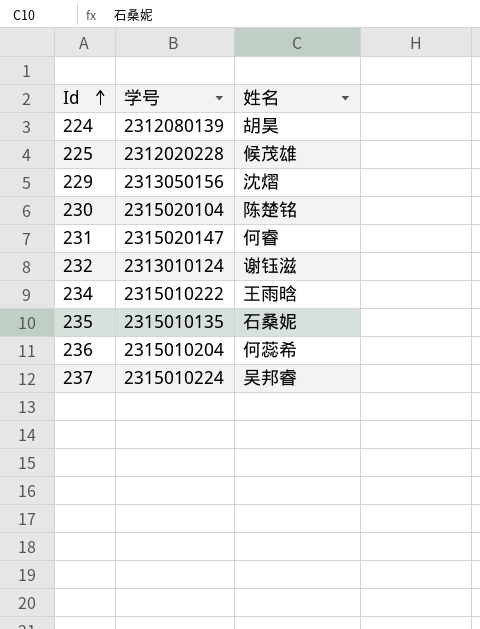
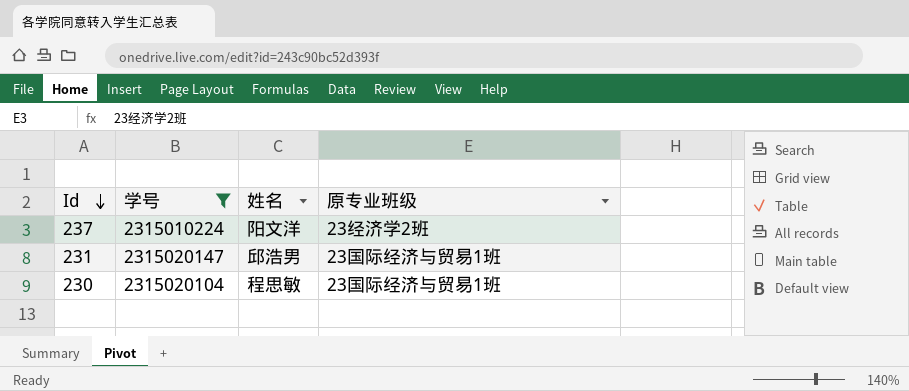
filter: none -> 学号 >= 2315010224
row order: Id ascending -> Id descending
column 原专业班级 | position: none -> 4
237 | 姓名: 吴邦睿 -> 阳文洋
231 | 姓名: 何睿 -> 邱浩男
230 | 姓名: 陈楚铭 -> 程思敏

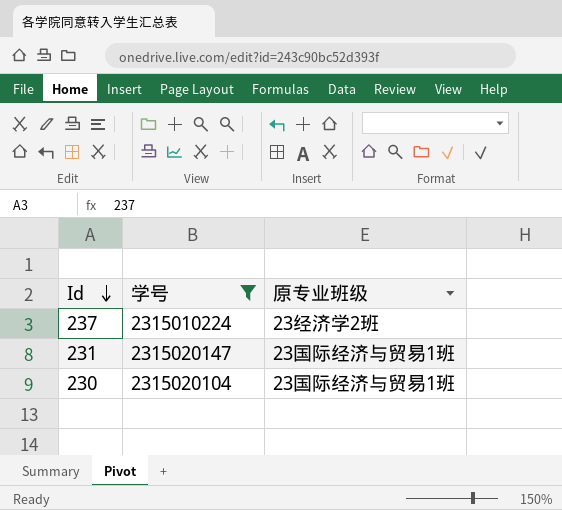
column 姓名 | position: 3 -> none

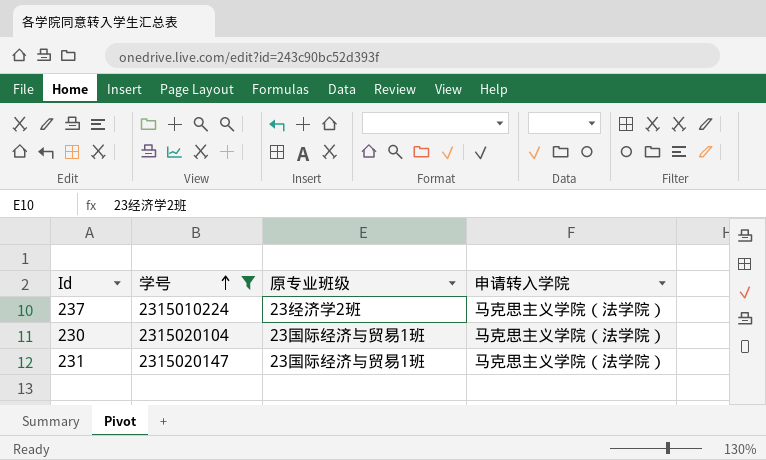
row order: Id descending -> 学号 ascending
column 申请转入学院 | position: none -> 4

